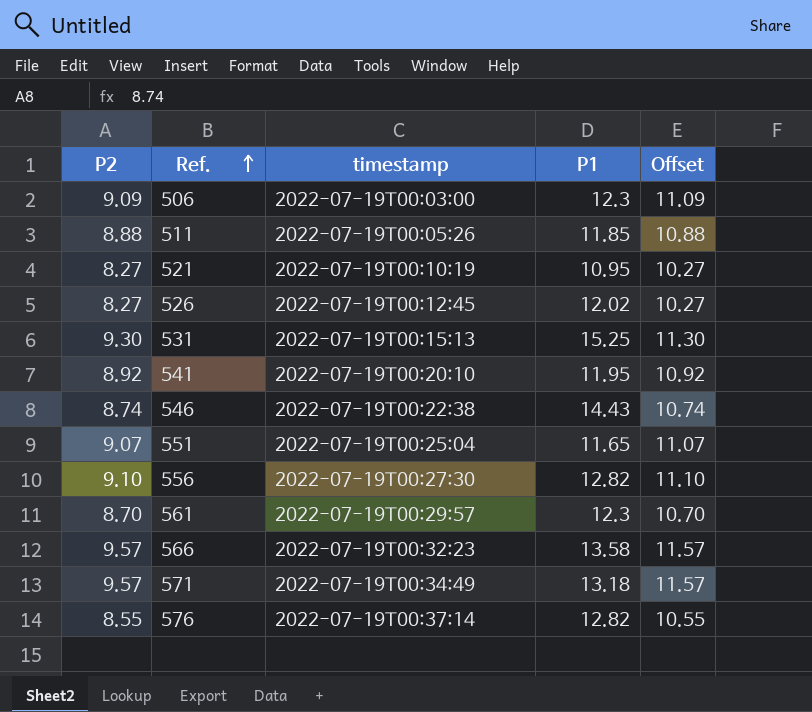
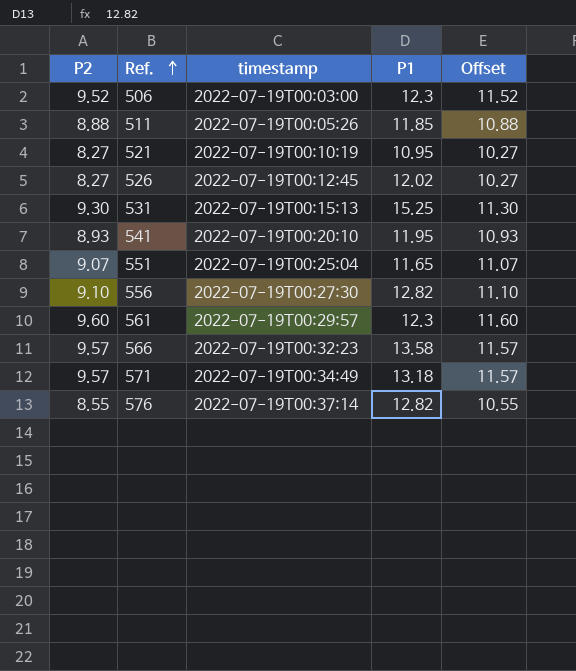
row 546: 8.74 | 2022-07-19T00:22:38 | 14.43 | 10.74 -> none
506 | P2: 9.09 -> 9.52
506 | Offset: 11.09 -> 11.52
541 | P2: 8.92 -> 8.93
541 | Offset: 10.92 -> 10.93
561 | P2: 8.70 -> 9.60
561 | Offset: 10.70 -> 11.60

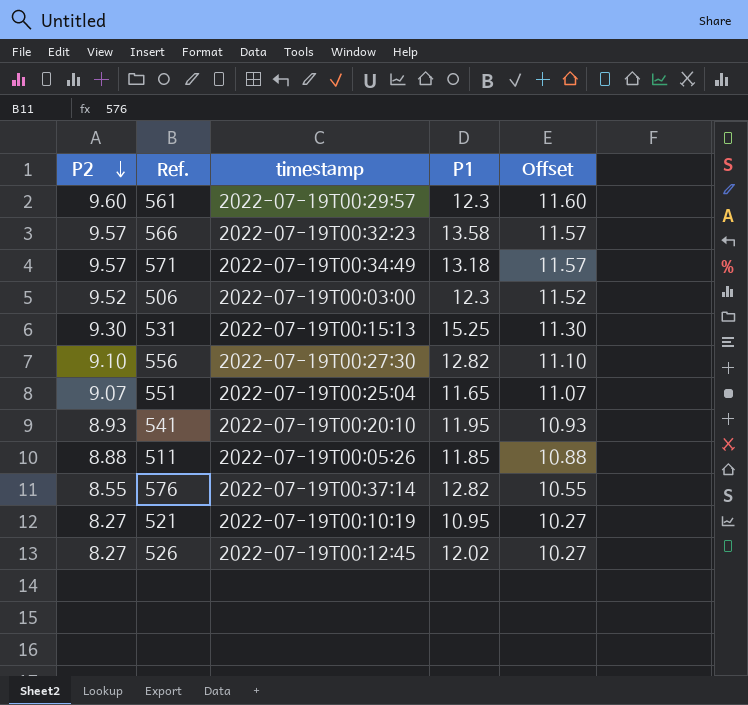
row order: Ref. ascending -> P2 descending

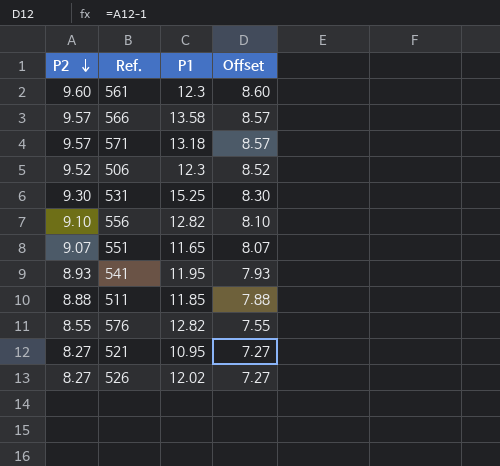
column timestamp | position: 3 -> none
column Offset | formula: [P2] + 2 -> [P2] - 1

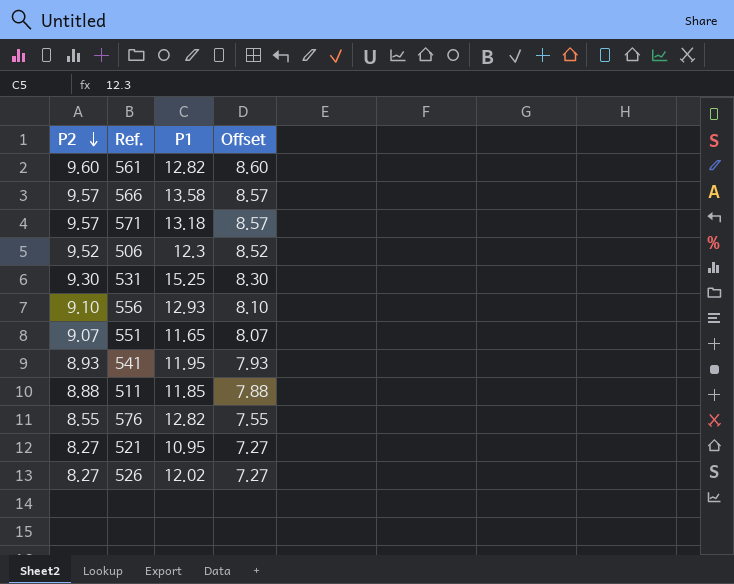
561 | P1: 12.3 -> 12.82
556 | P1: 12.82 -> 12.93

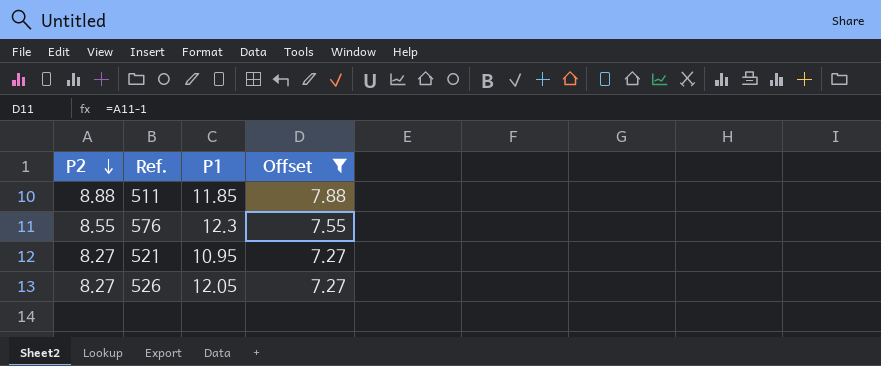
filter: none -> Offset <= 7.88
576 | P1: 12.82 -> 12.3
526 | P1: 12.02 -> 12.05

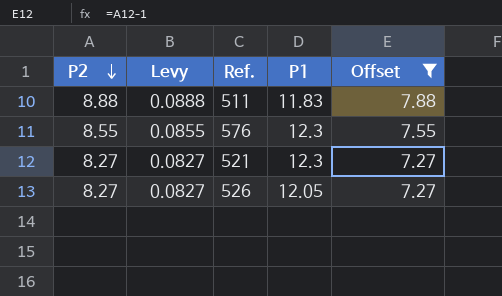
column Levy | formula: none -> [P2] * 0.01
511 | P1: 11.85 -> 11.83
521 | P1: 10.95 -> 12.3

